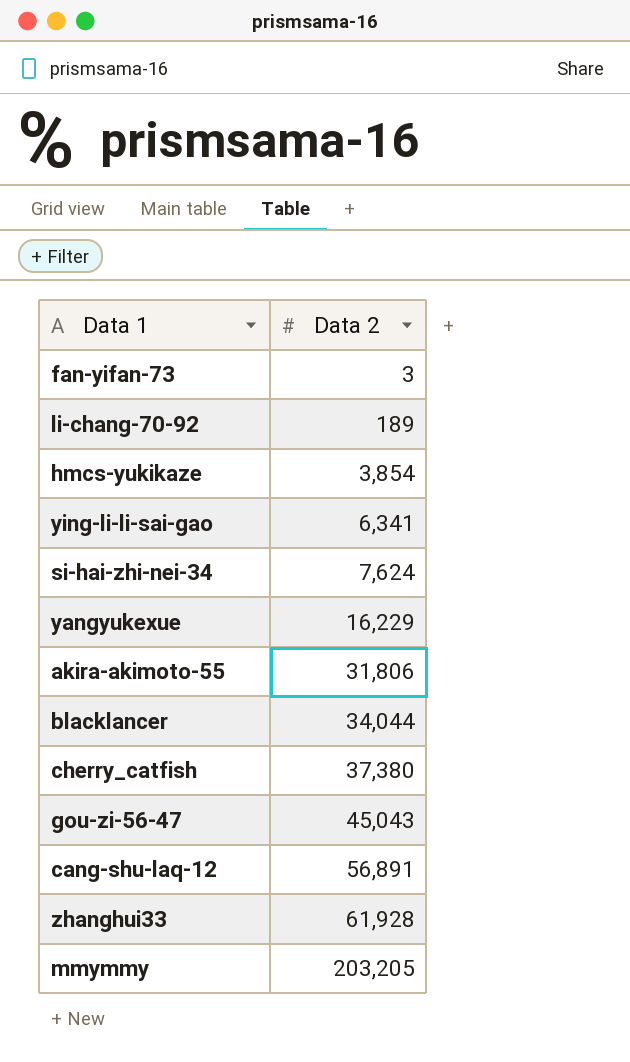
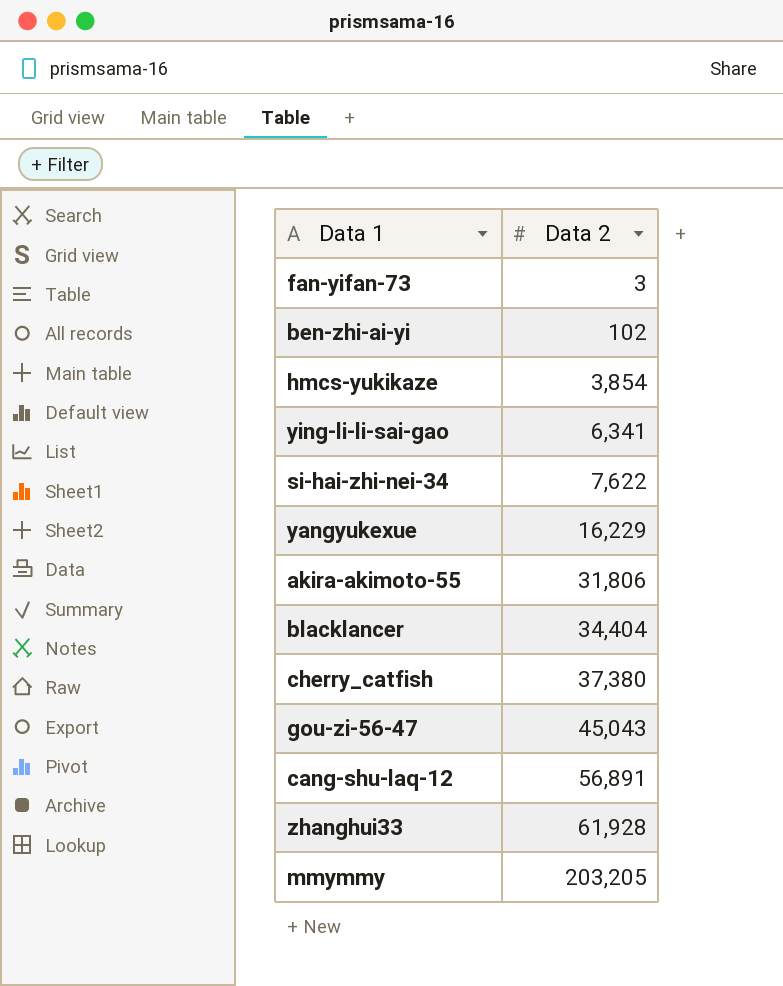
row li-chang-70-92: 189 -> none
row ben-zhi-ai-yi: none -> 102
si-hai-zhi-nei-34 | Data 2: 7,624 -> 7,622
blacklancer | Data 2: 34,044 -> 34,404

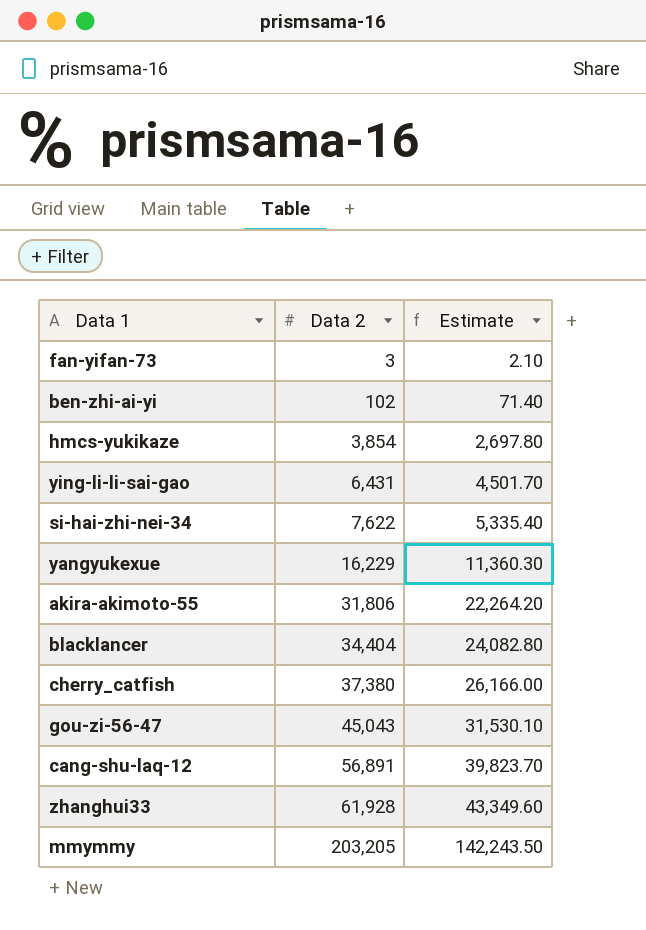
column Estimate | formula: none -> [Data 2] * 0.7
ying-li-li-sai-gao | Data 2: 6,341 -> 6,431

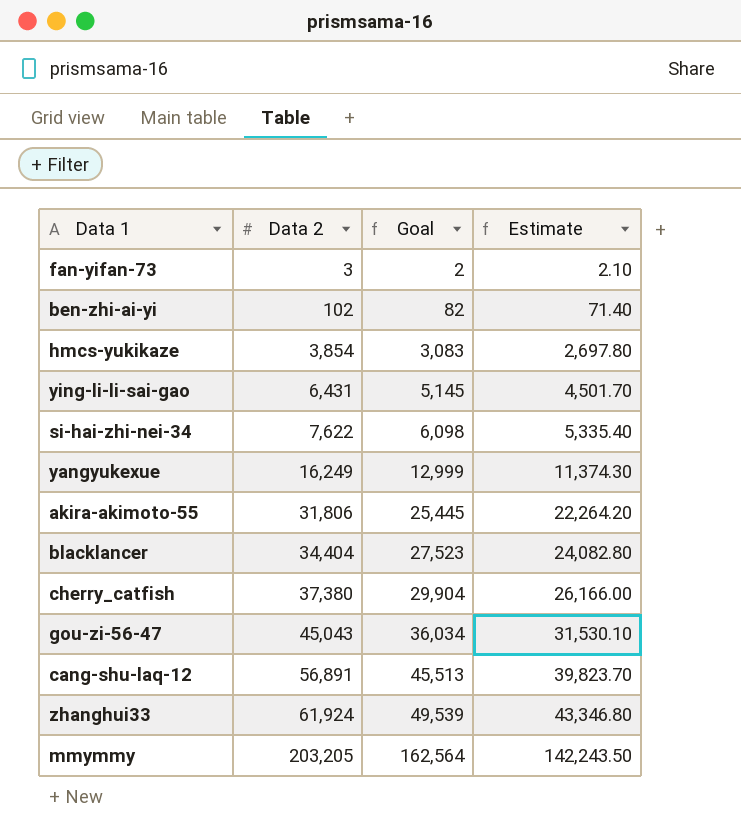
column Goal | formula: none -> [Data 2] * 0.8
yangyukexue | Data 2: 16,229 -> 16,249
yangyukexue | Estimate: 11,360.30 -> 11,374.30
zhanghui33 | Data 2: 61,928 -> 61,924
zhanghui33 | Estimate: 43,349.60 -> 43,346.80

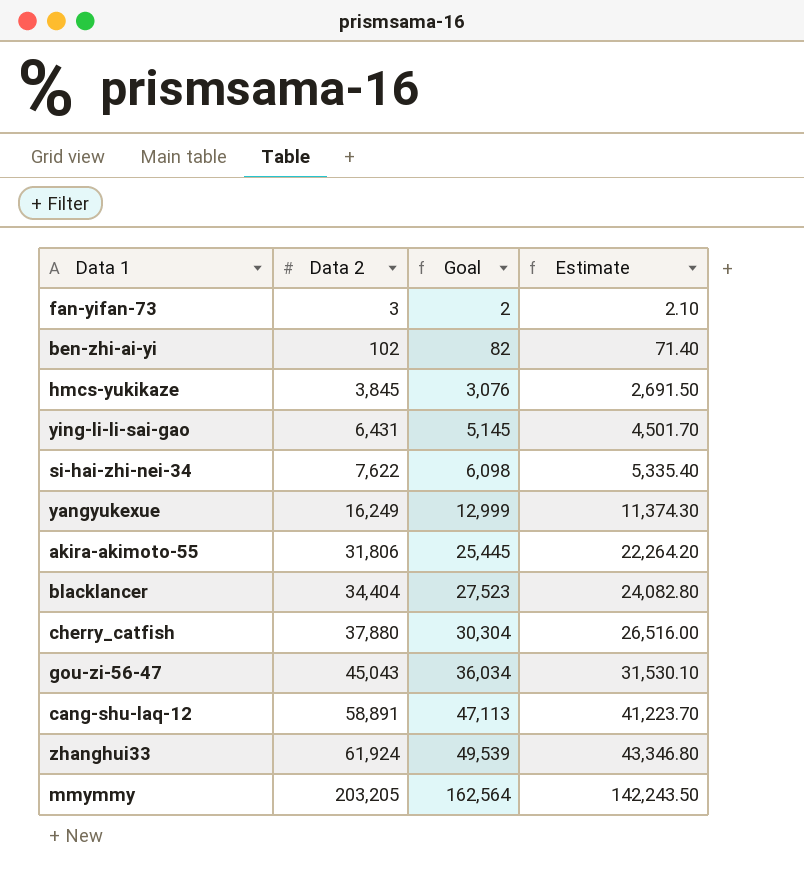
hmcs-yukikaze | Data 2: 3,854 -> 3,845
hmcs-yukikaze | Goal: 3,083 -> 3,076
hmcs-yukikaze | Estimate: 2,697.80 -> 2,691.50
cherry_catfish | Data 2: 37,380 -> 37,880
cherry_catfish | Goal: 29,904 -> 30,304
cherry_catfish | Estimate: 26,166.00 -> 26,516.00
cang-shu-laq-12 | Data 2: 56,891 -> 58,891
cang-shu-laq-12 | Goal: 45,513 -> 47,113
cang-shu-laq-12 | Estimate: 39,823.70 -> 41,223.70

